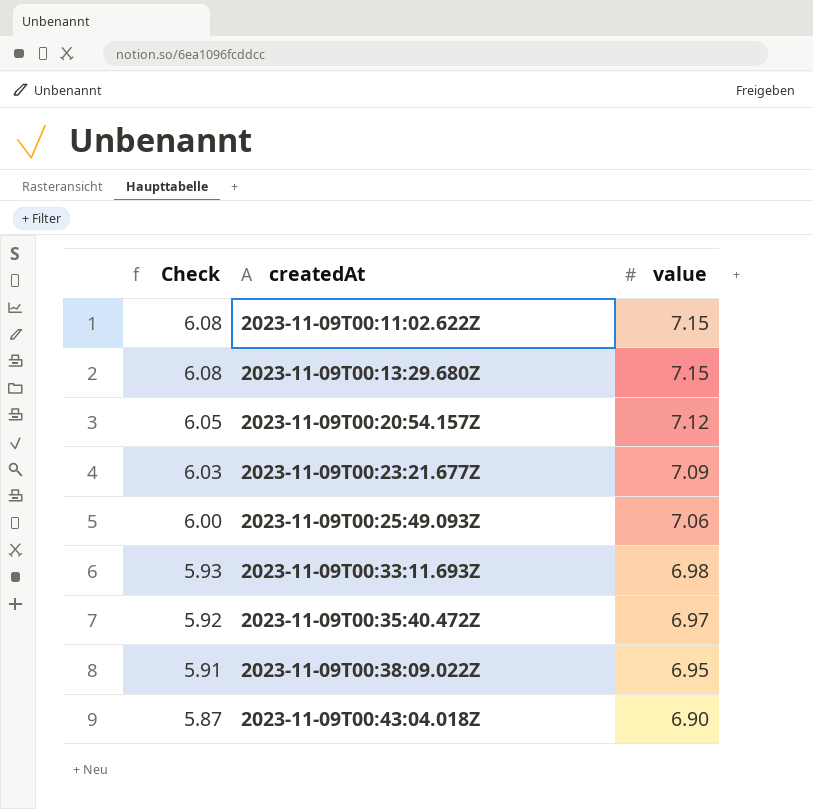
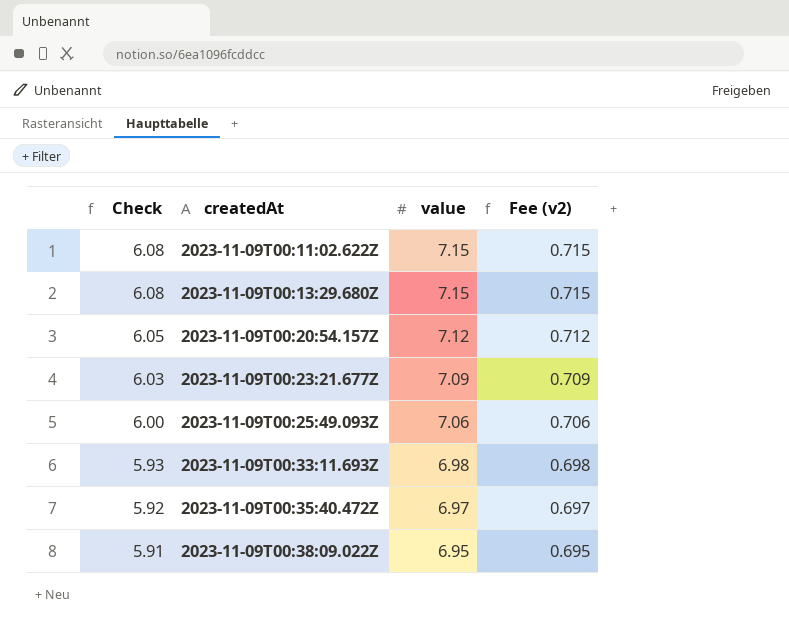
column Fee (v2) | formula: none -> [value] * 0.1
row 2023-11-09T00:43:04.018Z: 5.87 | 6.90 -> none

